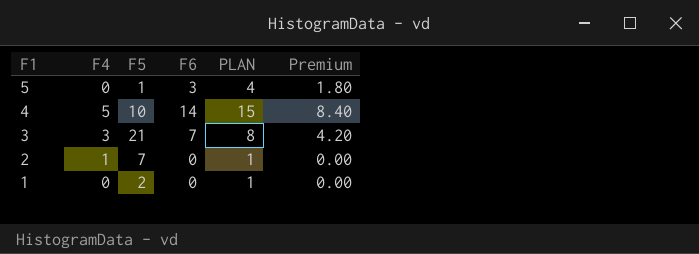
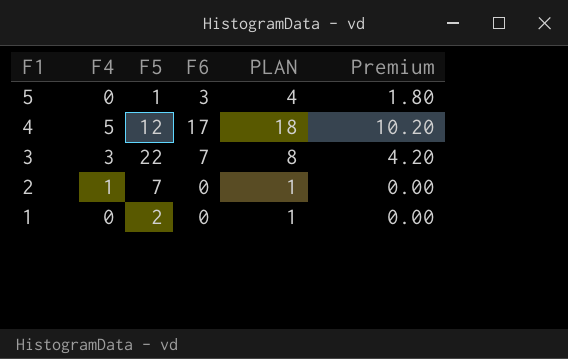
4 | F5: 10 -> 12
4 | F6: 14 -> 17
4 | PLAN: 15 -> 18
4 | Premium: 8.40 -> 10.20
3 | F5: 21 -> 22

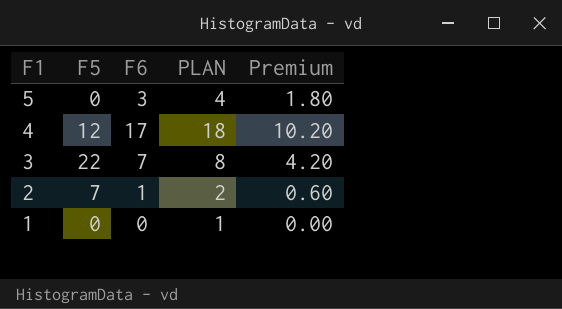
column F4 | position: 2 -> none
5 | F5: 1 -> 0
2 | F6: 0 -> 1
2 | PLAN: 1 -> 2
2 | Premium: 0.00 -> 0.60
1 | F5: 2 -> 0

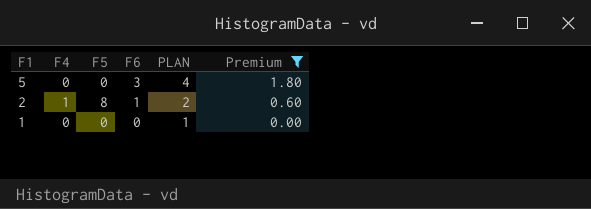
filter: none -> Premium <= 1.80
column F4 | position: none -> 2
2 | F5: 7 -> 8

